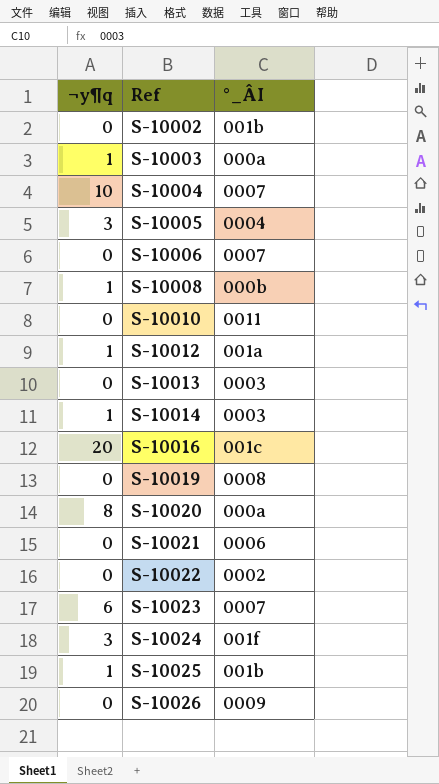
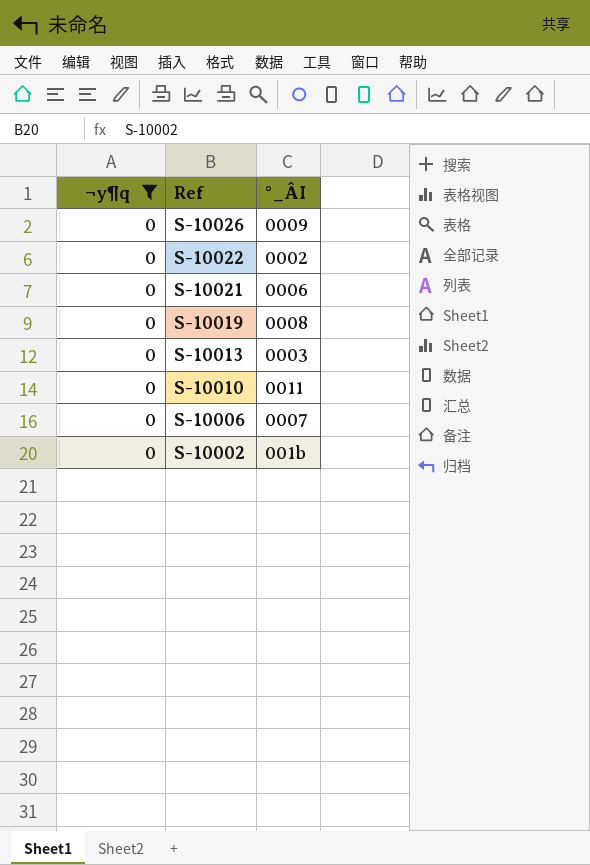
filter: none -> ¬y¶q = 0
row order: Ref ascending -> Ref descending

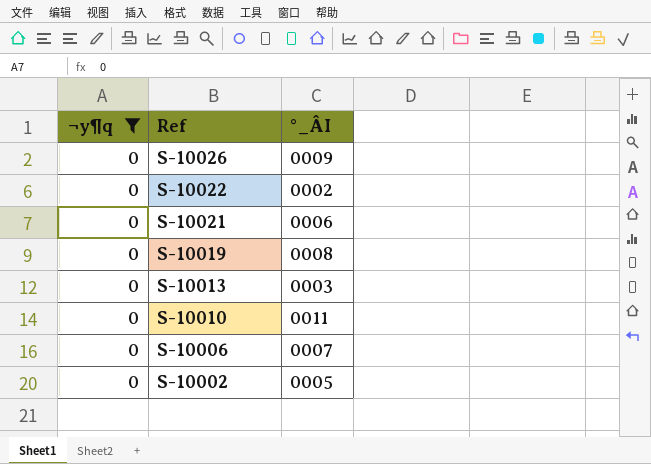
S-10002 | °_ÂI: 001b -> 0005

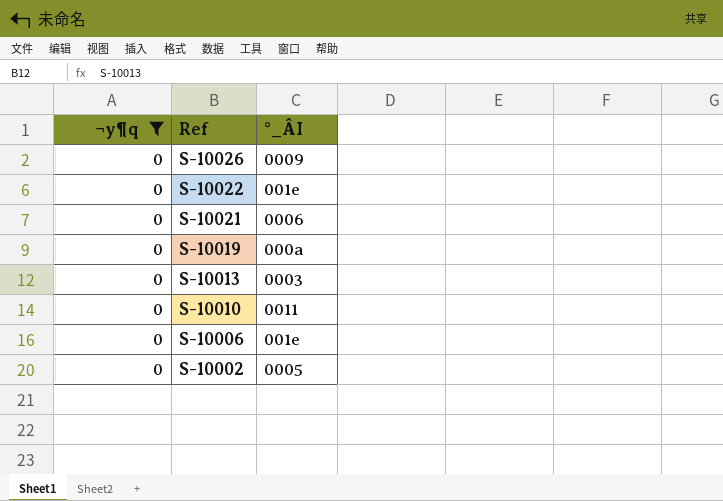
S-10022 | °_ÂI: 0002 -> 001e
S-10019 | °_ÂI: 0008 -> 000a
S-10006 | °_ÂI: 0007 -> 001e

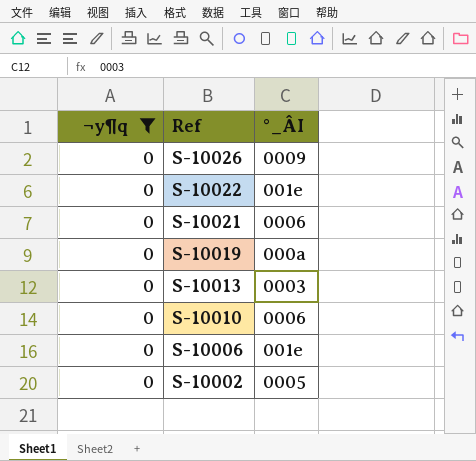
S-10010 | °_ÂI: 0011 -> 0006

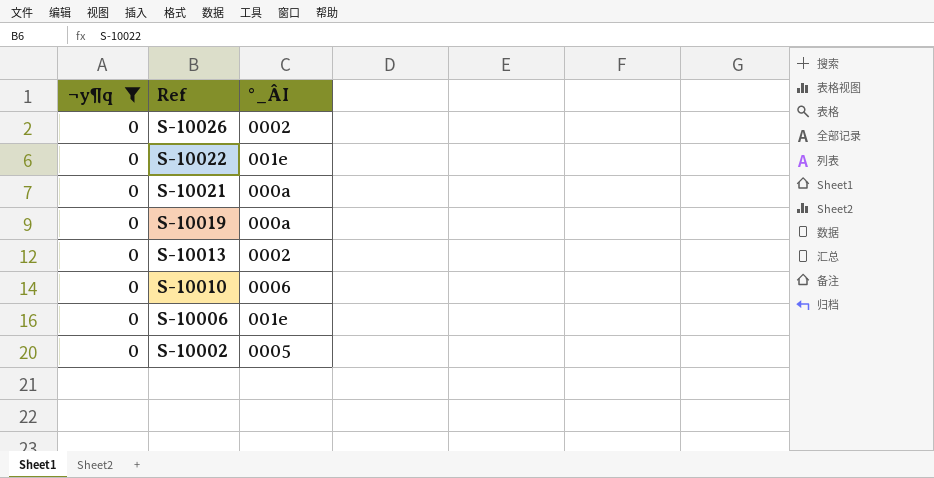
S-10026 | °_ÂI: 0009 -> 0002
S-10021 | °_ÂI: 0006 -> 000a
S-10013 | °_ÂI: 0003 -> 0002

